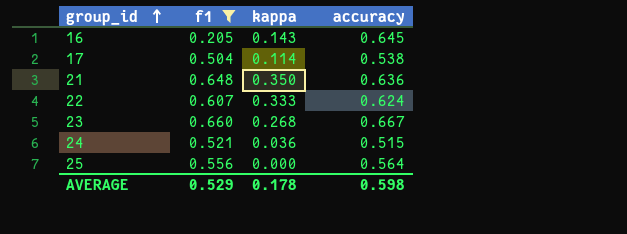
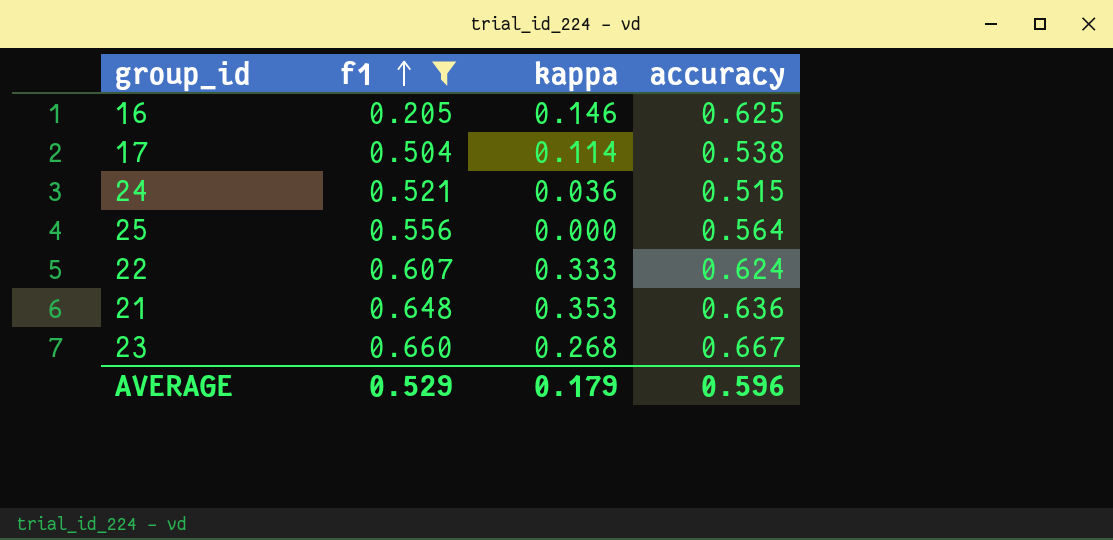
row order: group_id ascending -> f1 ascending
16 | kappa: 0.143 -> 0.146
16 | accuracy: 0.645 -> 0.625
21 | kappa: 0.350 -> 0.353
AVERAGE | kappa: 0.178 -> 0.179
AVERAGE | accuracy: 0.598 -> 0.596

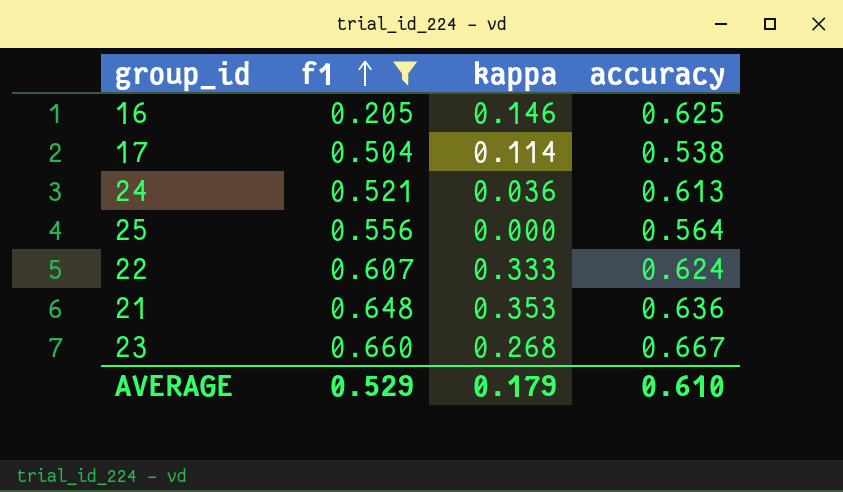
24 | accuracy: 0.515 -> 0.613
AVERAGE | accuracy: 0.596 -> 0.610

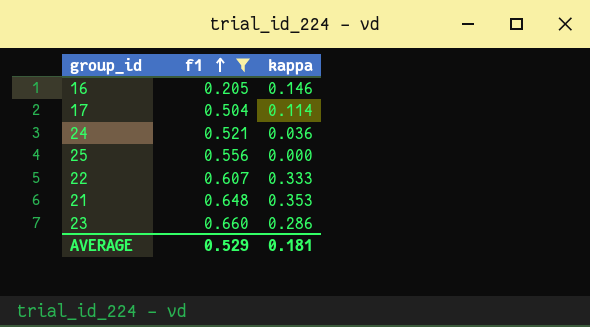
column accuracy | position: 4 -> none
23 | kappa: 0.268 -> 0.286
AVERAGE | kappa: 0.179 -> 0.181

